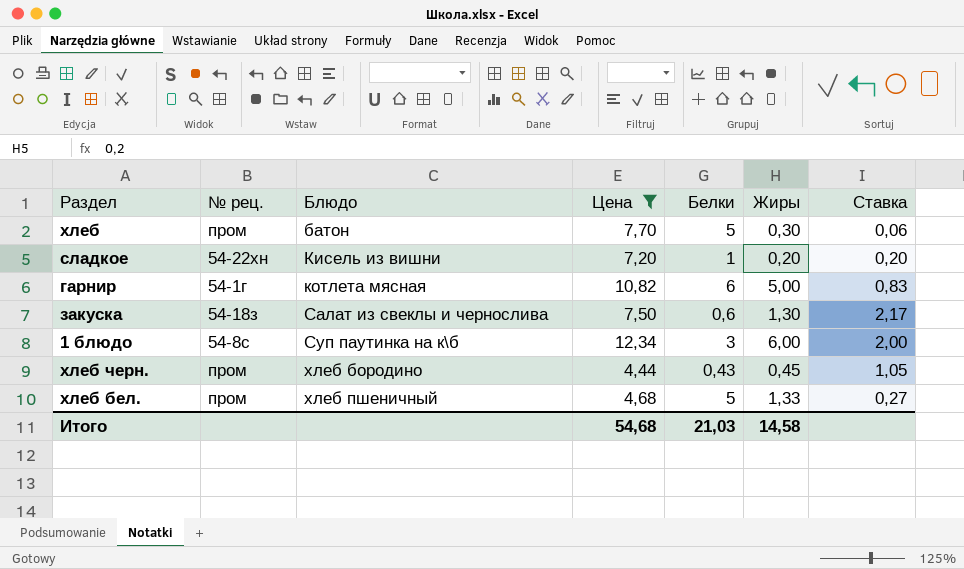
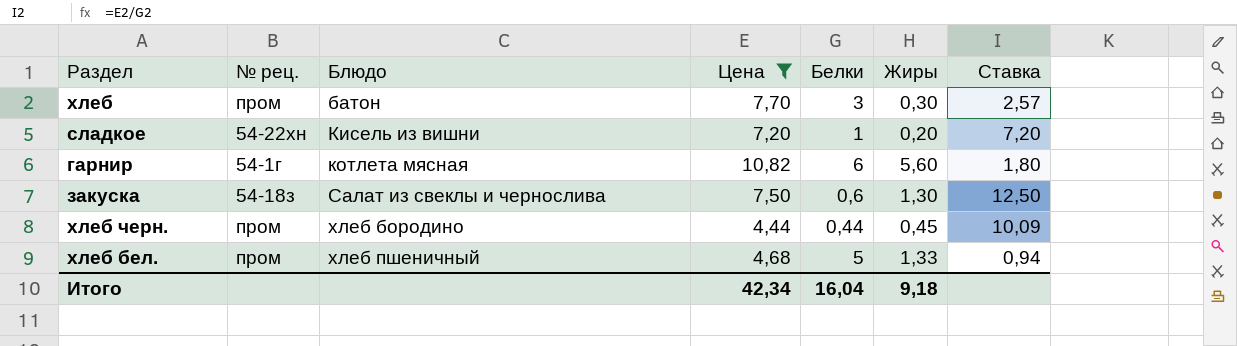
column Ставка | formula: [Жиры] / [Белки] -> [Цена] / [Белки]
row 1 блюдо: 54-8с | Суп паутинка на к\б | 12,34 | 3 | 6,00 | 2,00 -> none
хлеб | Белки: 5 -> 3
гарнир | Жиры: 5,00 -> 5,60
хлеб черн. | Белки: 0,43 -> 0,44
Итого | Цена: 54,68 -> 42,34
Итого | Белки: 21,03 -> 16,04
Итого | Жиры: 14,58 -> 9,18

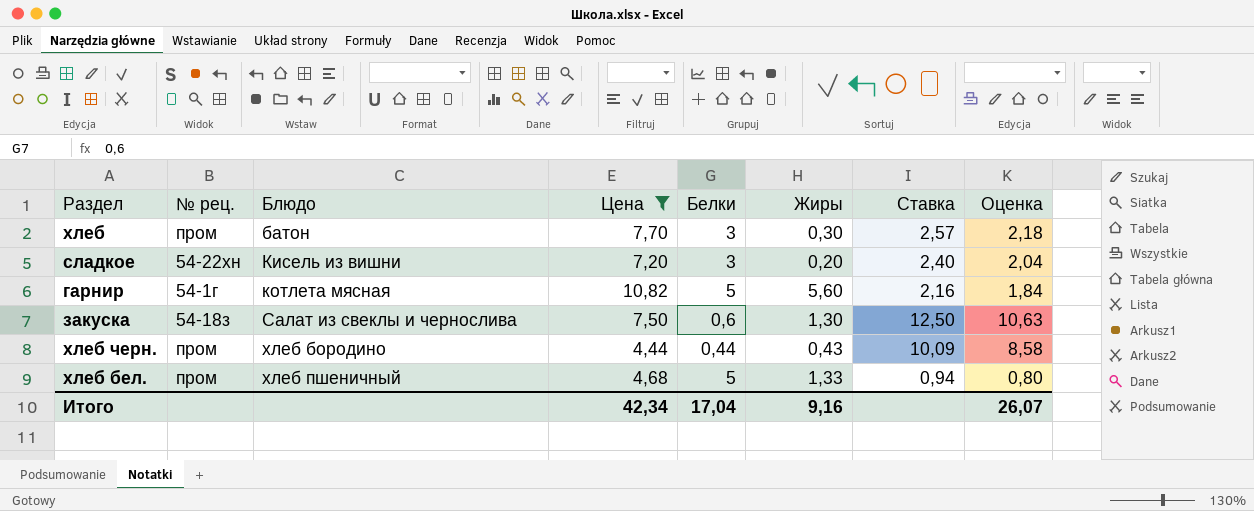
column Оценка | formula: none -> [Ставка] * 0,85
сладкое | Белки: 1 -> 3
сладкое | Ставка: 7,20 -> 2,40
гарнир | Белки: 6 -> 5
гарнир | Ставка: 1,80 -> 2,16
хлеб черн. | Жиры: 0,45 -> 0,43
Итого | Белки: 16,04 -> 17,04
Итого | Жиры: 9,18 -> 9,16

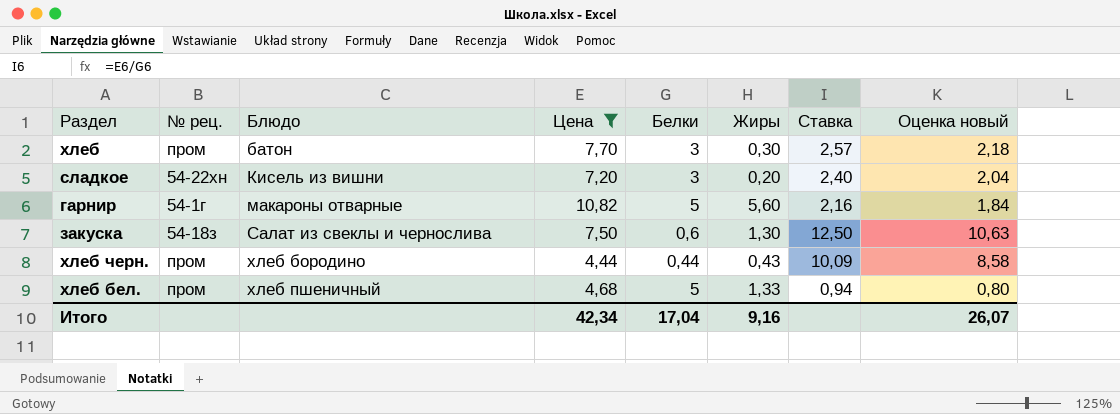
column name: Оценка -> Оценка новый
гарнир | Блюдо: котлета мясная -> макароны отварные

